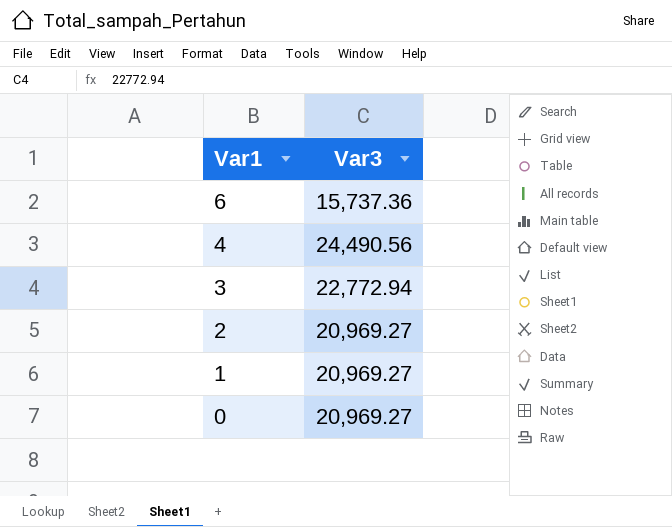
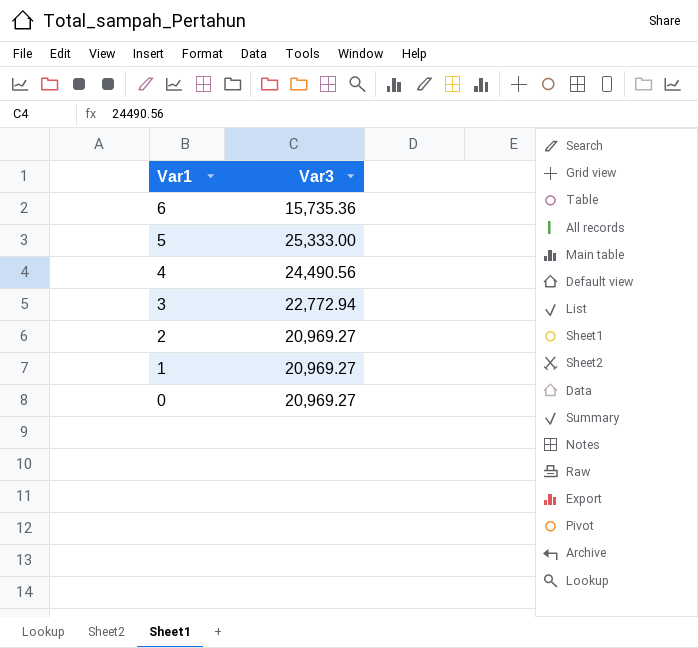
6 | Var3: 15,737.36 -> 15,735.36
row 5: none -> 25,333.00

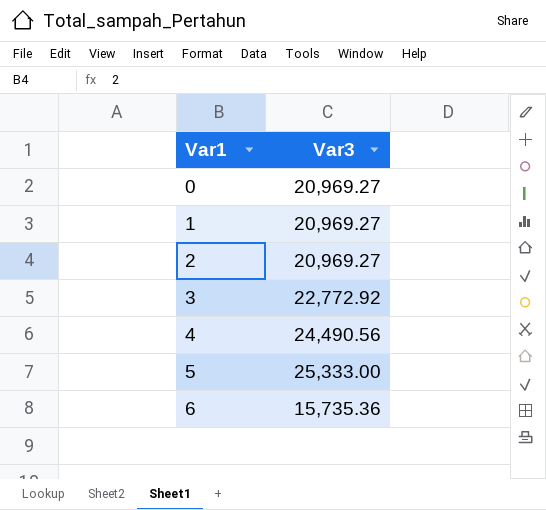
row order: Var1 descending -> Var1 ascending
3 | Var3: 22,772.94 -> 22,772.92

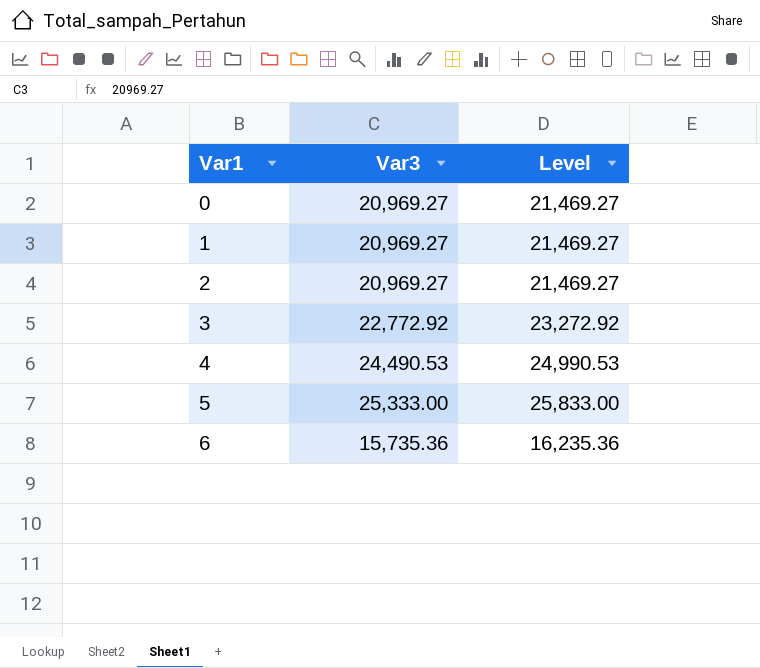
column Level | formula: none -> [Var3] + 500
4 | Var3: 24,490.56 -> 24,490.53

